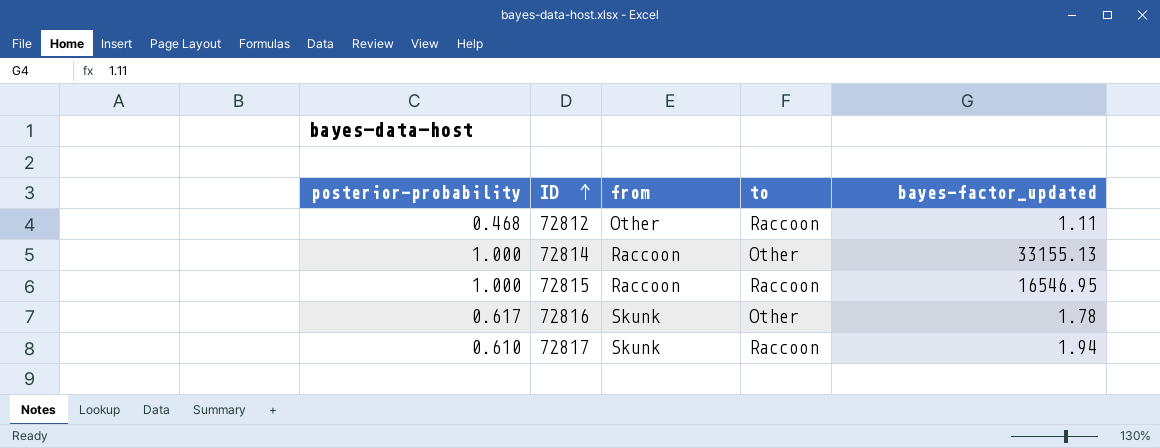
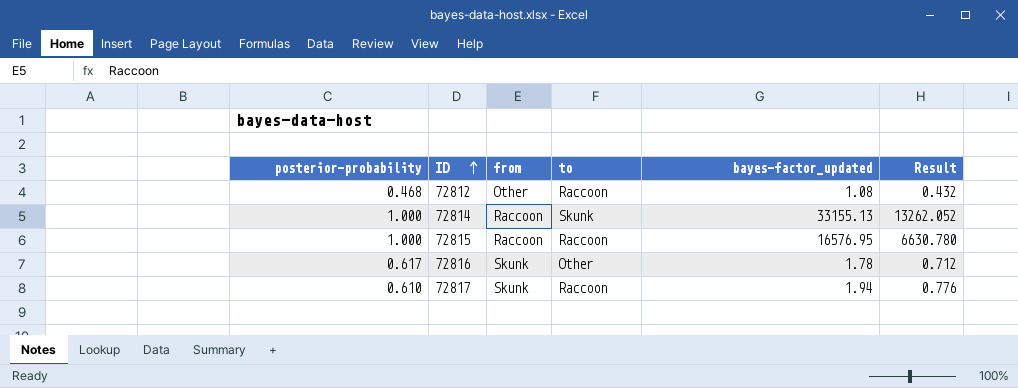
column Result | formula: none -> [bayes-factor_updated] * 0.4
72812 | bayes-factor_updated: 1.11 -> 1.08
72814 | to: Other -> Skunk
72815 | bayes-factor_updated: 16546.95 -> 16576.95

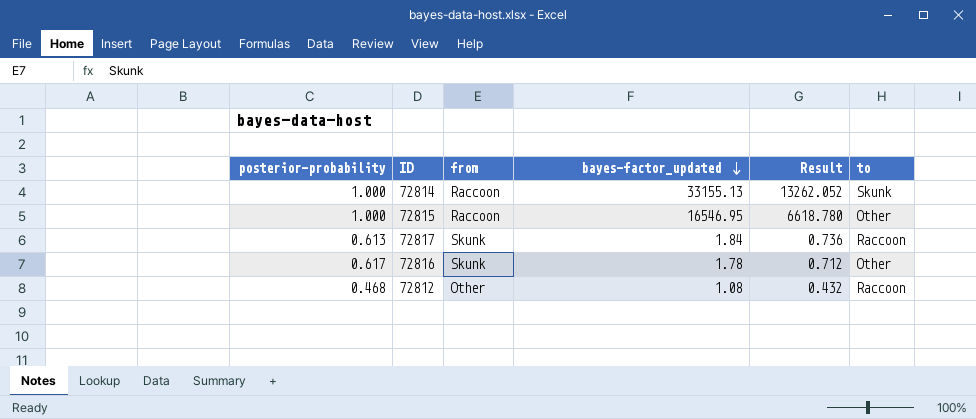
row order: ID ascending -> bayes-factor_updated descending
column to | position: 4 -> 6
72815 | bayes-factor_updated: 16576.95 -> 16546.95
72815 | Result: 6630.780 -> 6618.780
72815 | to: Raccoon -> Other
72817 | posterior-probability: 0.610 -> 0.613
72817 | bayes-factor_updated: 1.94 -> 1.84
72817 | Result: 0.776 -> 0.736

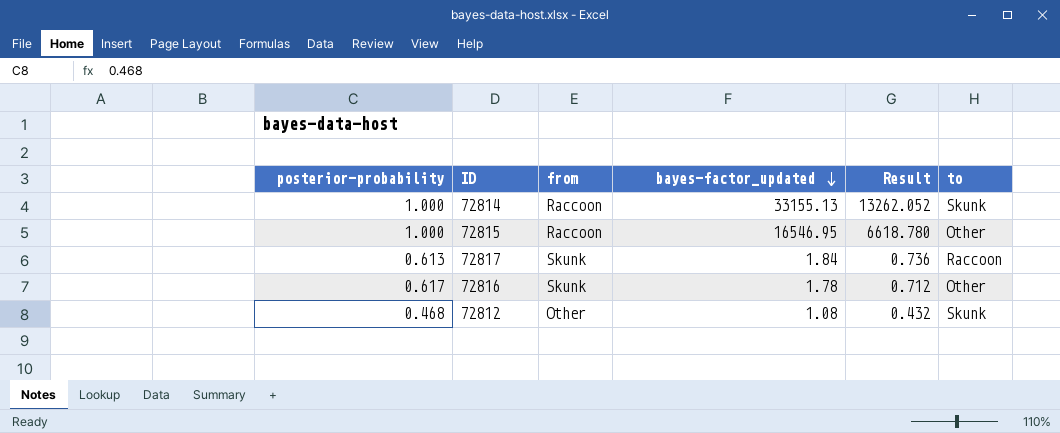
72812 | to: Raccoon -> Skunk

